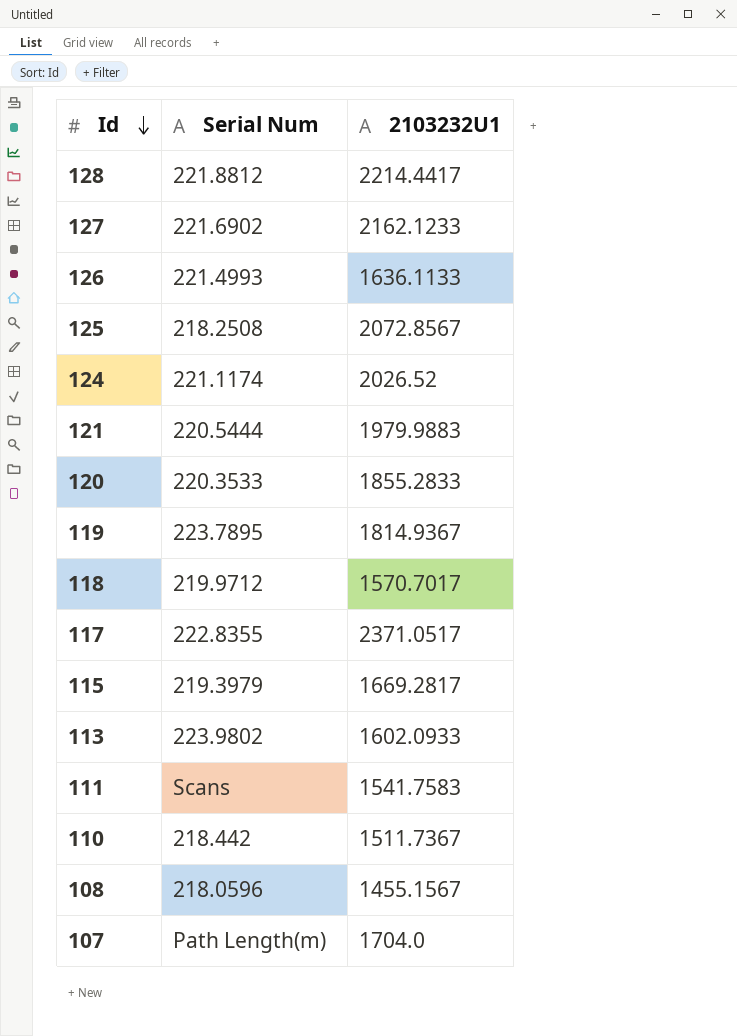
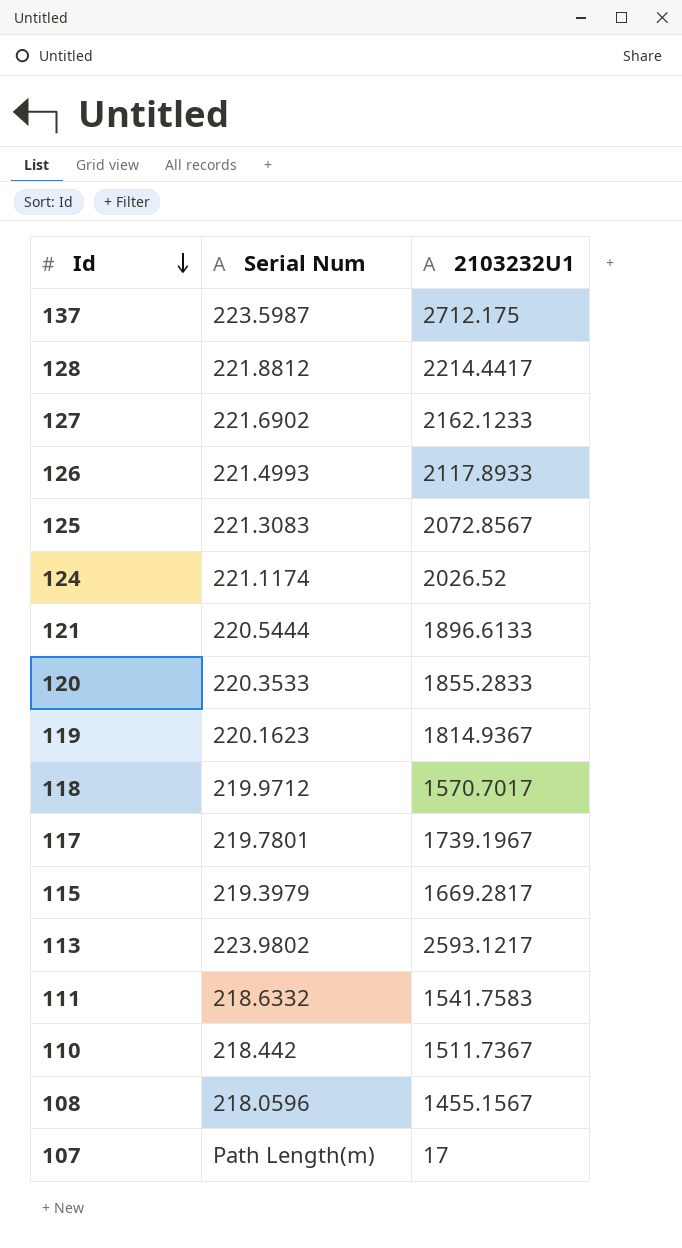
row 137: none -> 223.5987 | 2712.175
126 | 2103232U1: 1636.1133 -> 2117.8933
125 | Serial Num: 218.2508 -> 221.3083
121 | 2103232U1: 1979.9883 -> 1896.6133
119 | Serial Num: 223.7895 -> 220.1623
117 | Serial Num: 222.8355 -> 219.7801
117 | 2103232U1: 2371.0517 -> 1739.1967
113 | 2103232U1: 1602.0933 -> 2593.1217
111 | Serial Num: Scans -> 218.6332
107 | 2103232U1: 1704.0 -> 17

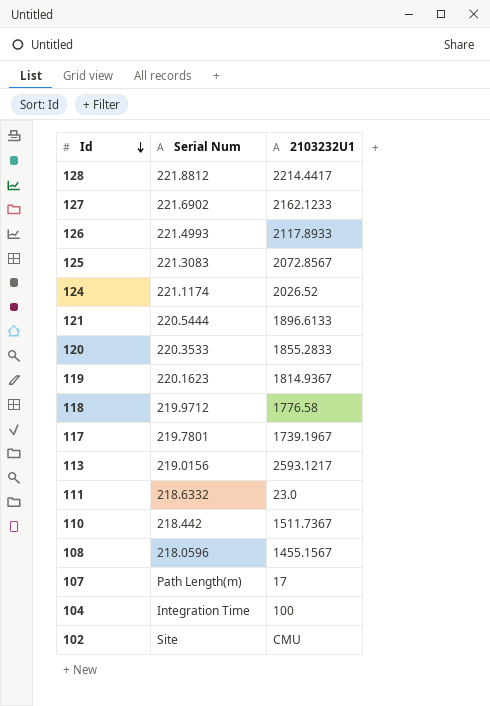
row 137: 223.5987 | 2712.175 -> none
row 115: 219.3979 | 1669.2817 -> none
118 | 2103232U1: 1570.7017 -> 1776.58
113 | Serial Num: 223.9802 -> 219.0156
111 | 2103232U1: 1541.7583 -> 23.0
row 104: none -> Integration Time | 100
row 102: none -> Site | CMU

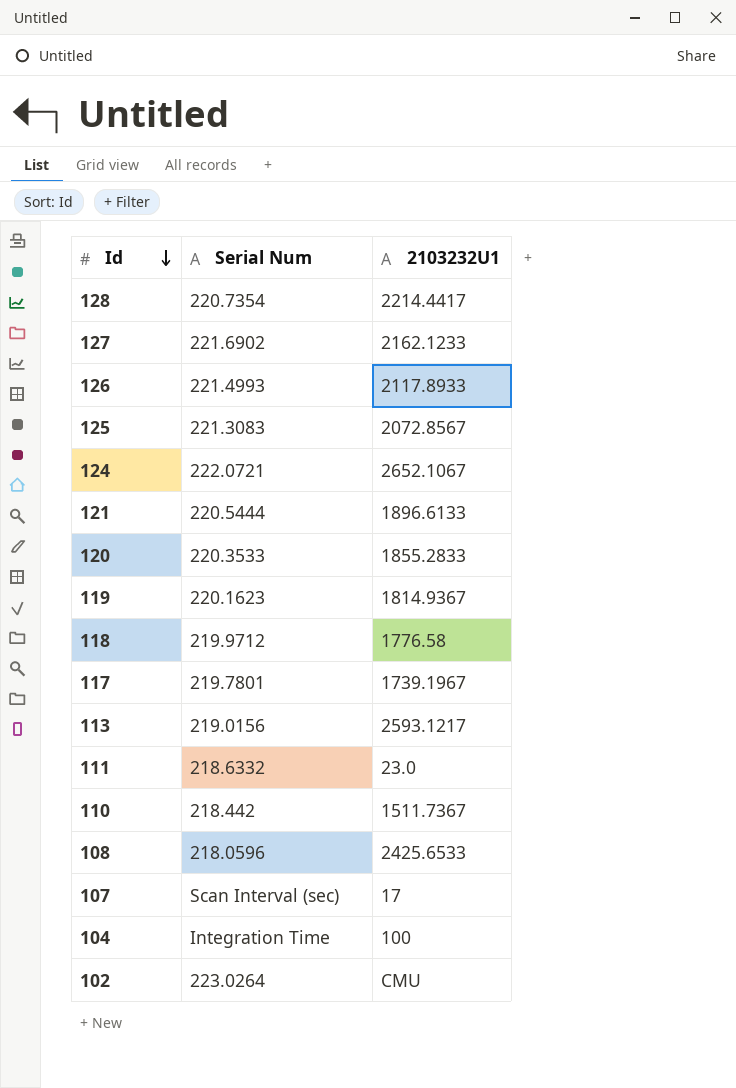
128 | Serial Num: 221.8812 -> 220.7354
124 | Serial Num: 221.1174 -> 222.0721
124 | 2103232U1: 2026.52 -> 2652.1067
108 | 2103232U1: 1455.1567 -> 2425.6533
107 | Serial Num: Path Length(m) -> Scan Interval (sec)
102 | Serial Num: Site -> 223.0264

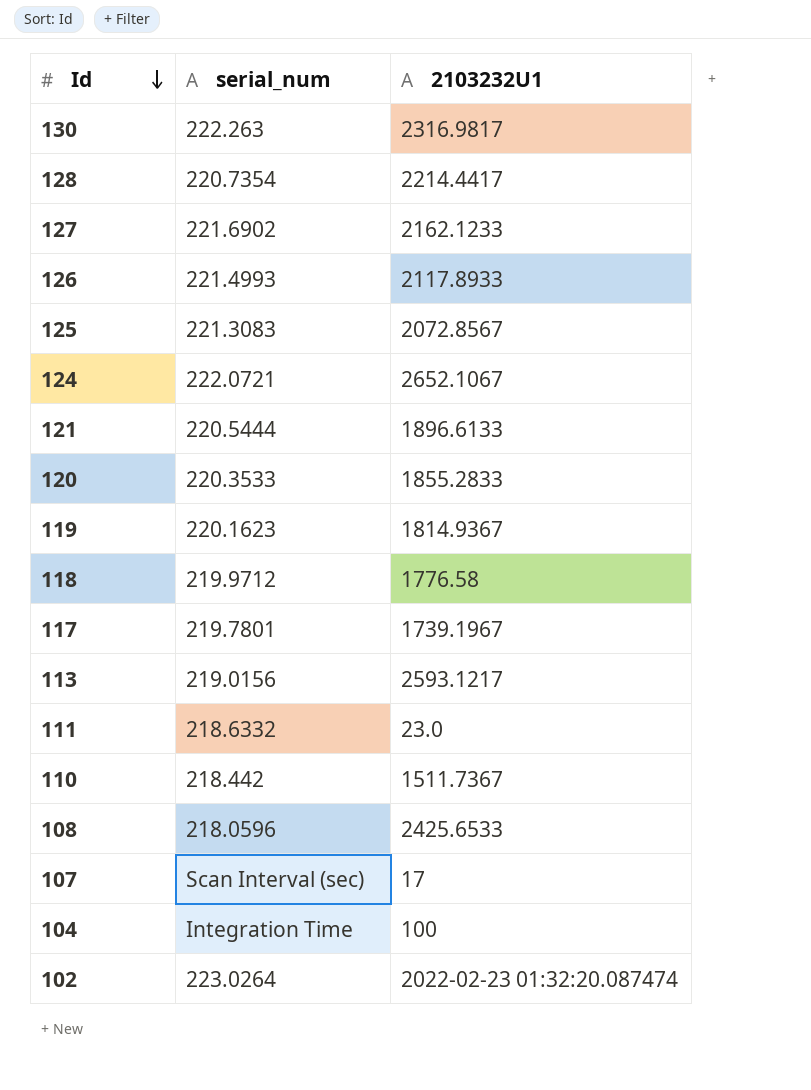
column name: Serial Num -> serial_num
row 130: none -> 222.263 | 2316.9817
102 | 2103232U1: CMU -> 2022-02-23 01:32:20.087474

